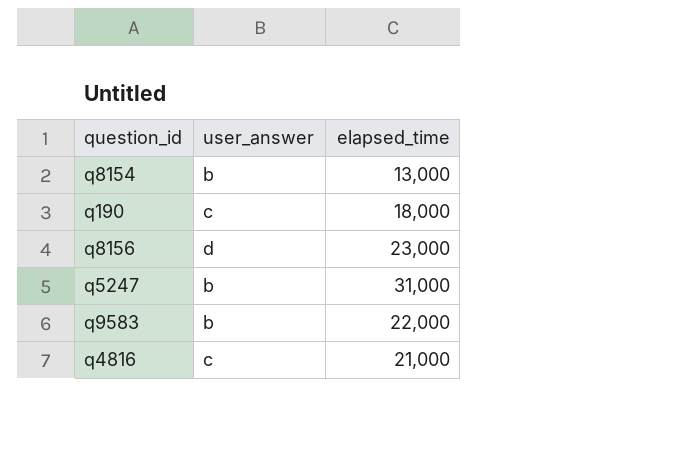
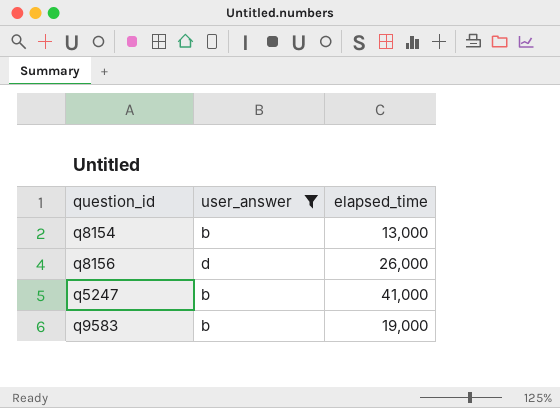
filter: none -> user_answer != c
q8156 | elapsed_time: 23,000 -> 26,000
q5247 | elapsed_time: 31,000 -> 41,000
q9583 | elapsed_time: 22,000 -> 19,000

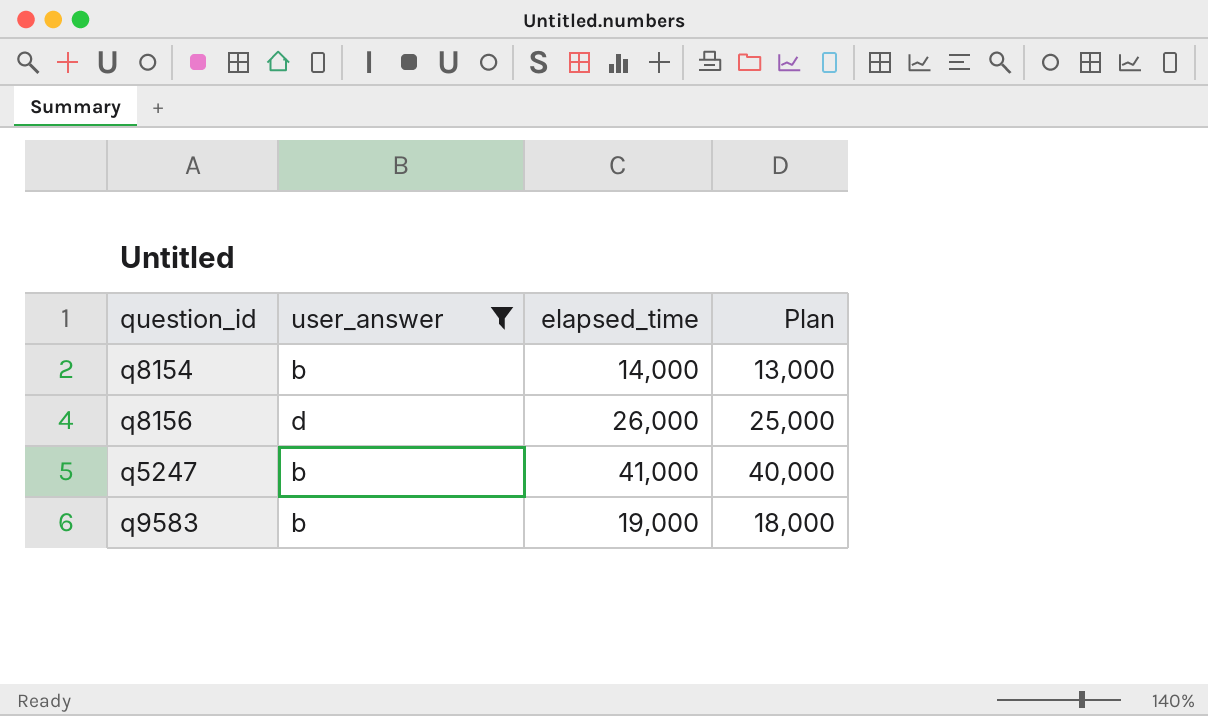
column Plan | formula: none -> [elapsed_time] - 1000
q8154 | elapsed_time: 13,000 -> 14,000

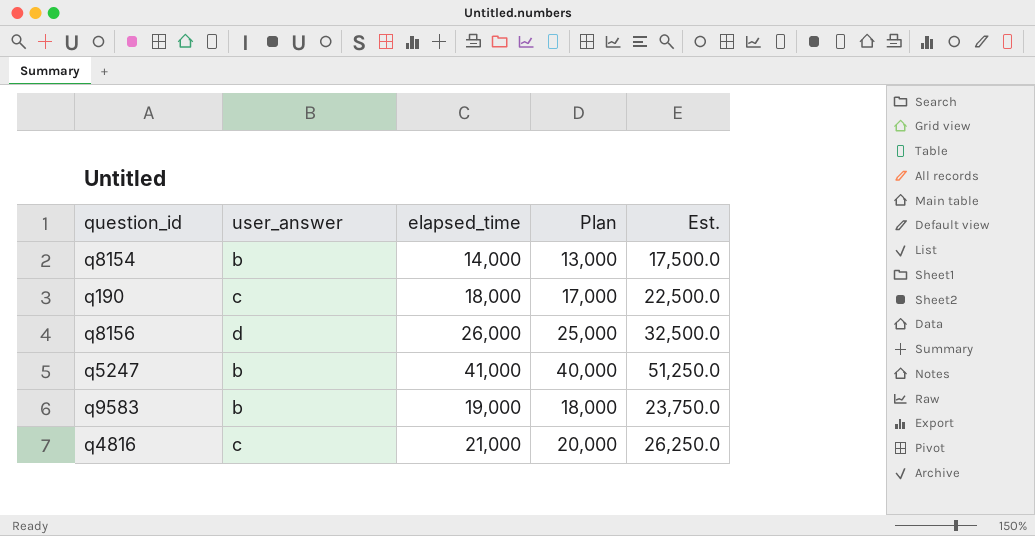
filter: user_answer != c -> none
column Est. | formula: none -> [elapsed_time] * 1.25

